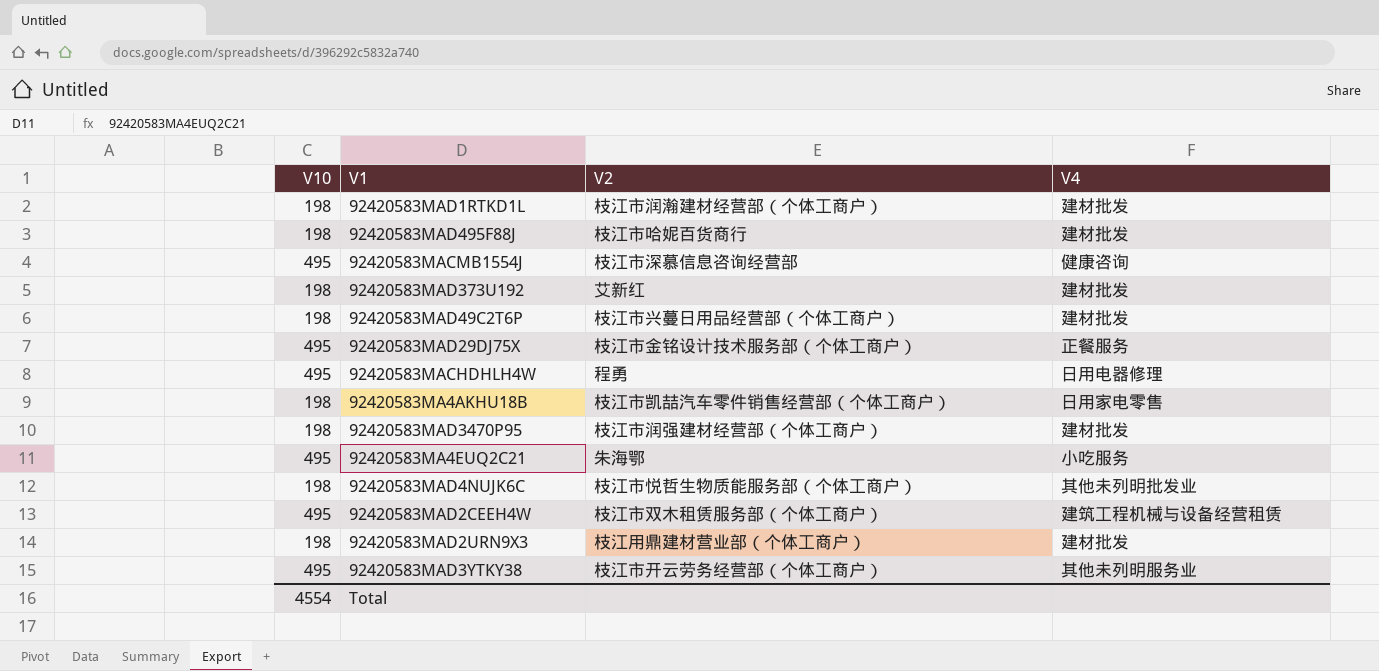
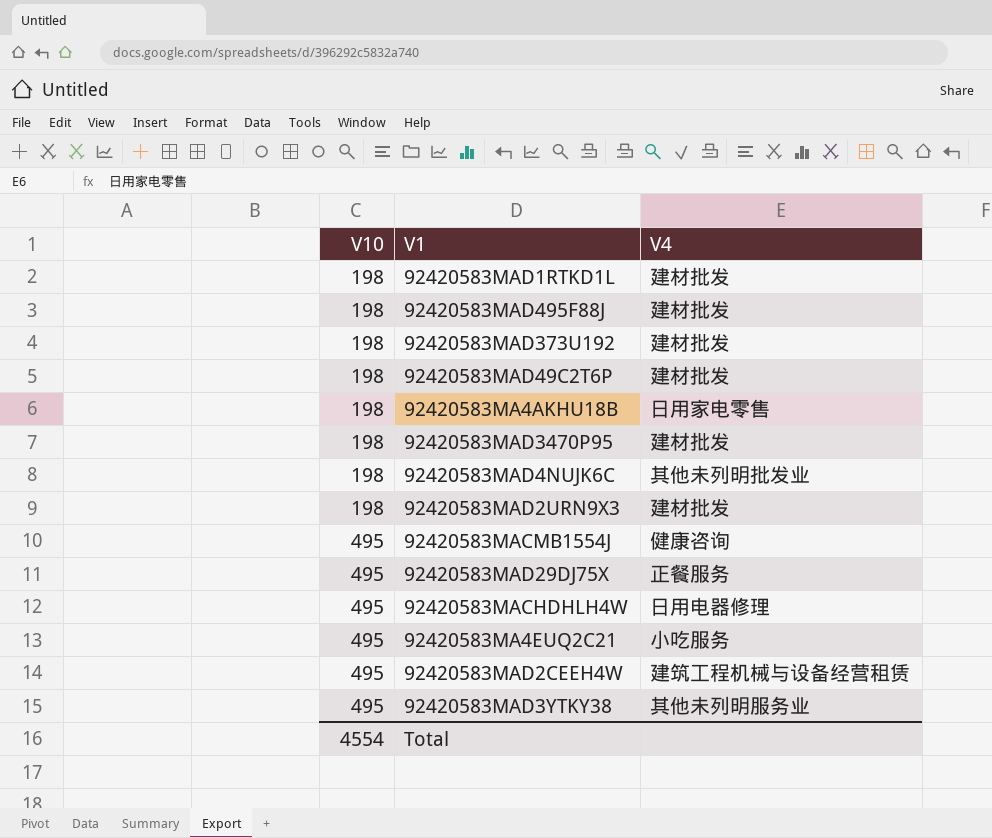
row order: none -> V10 ascending
column V2 | position: 3 -> none

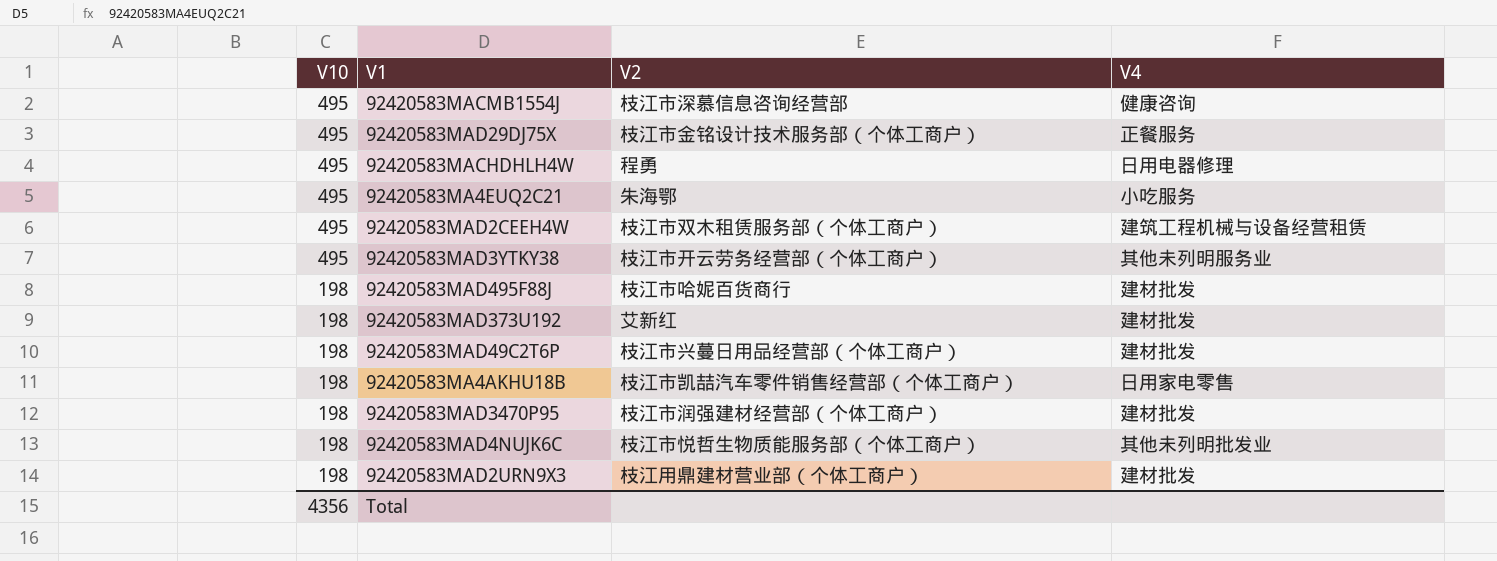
row order: V10 ascending -> V10 descending
column V2 | position: none -> 3
row 92420583MAD1RTKD1L: 198 | 建材批发 -> none
Total | V10: 4554 -> 4356

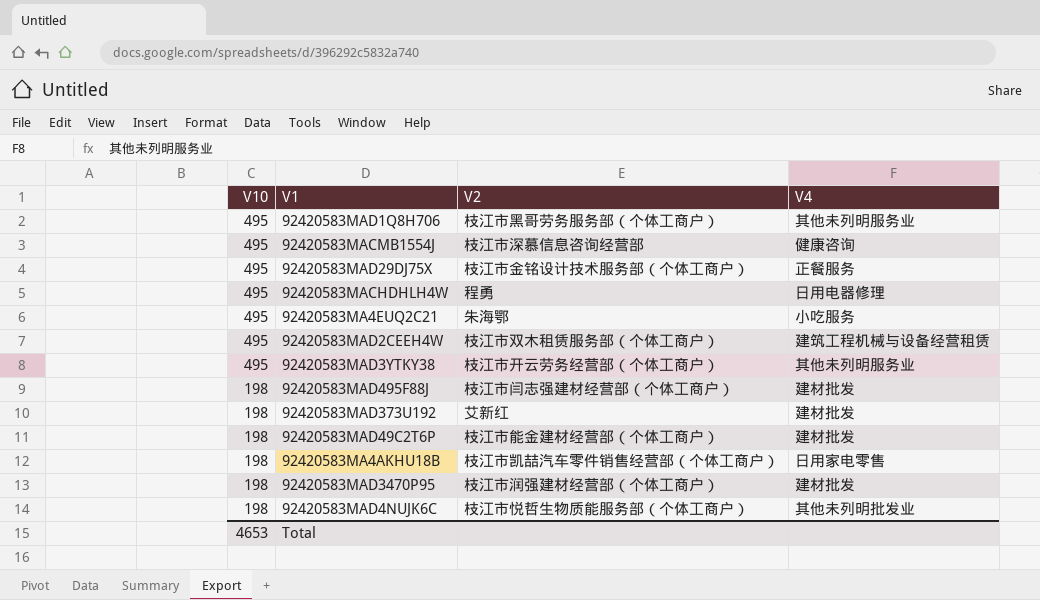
row 92420583MAD2URN9X3: 198 | 枝江用鼎建材营业部（个体工商户） | 建材批发 -> none
row 92420583MAD1Q8H706: none -> 495 | 枝江市黑哥劳务服务部（个体工商户） | 其他未列明服务业
92420583MAD495F88J | V2: 枝江市哈妮百货商行 -> 枝江市闫志强建材经营部（个体工商户）
92420583MAD49C2T6P | V2: 枝江市兴蔓日用品经营部（个体工商户） -> 枝江市能金建材经营部（个体工商户）
Total | V10: 4356 -> 4653

